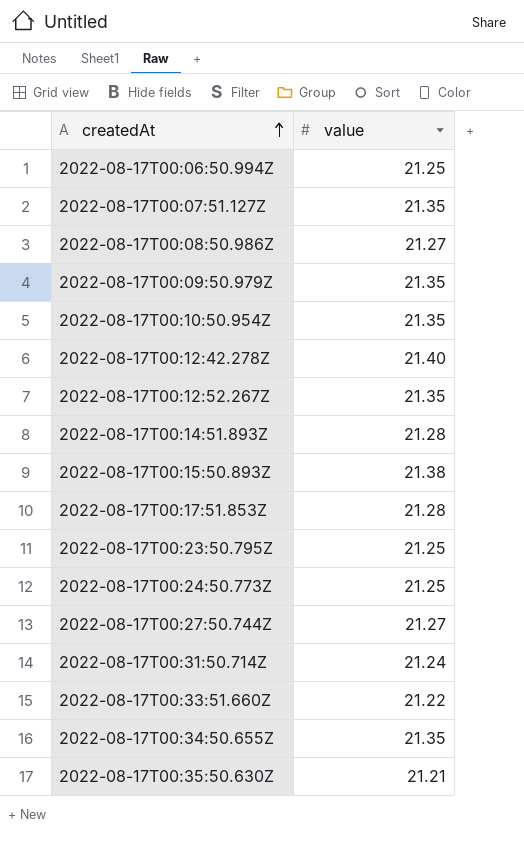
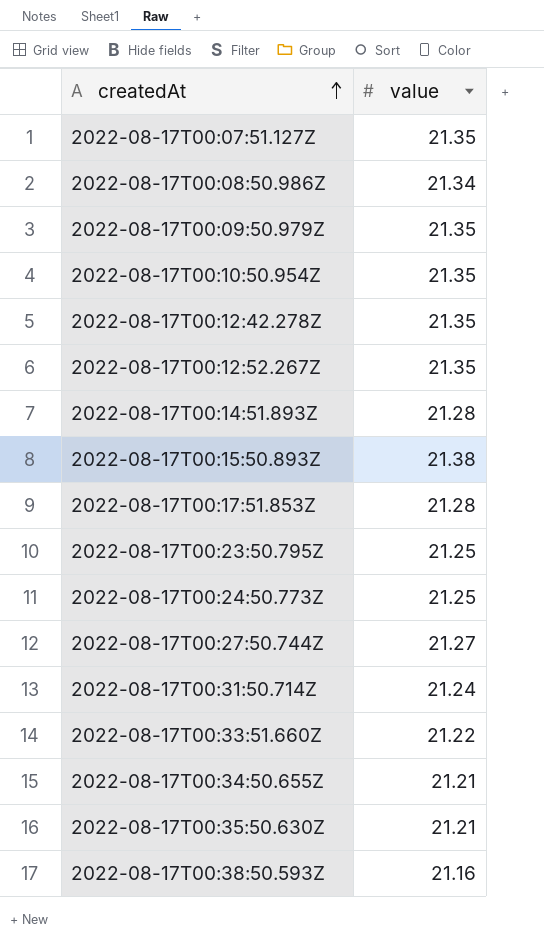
row 2022-08-17T00:06:50.994Z: 21.25 -> none
2022-08-17T00:08:50.986Z | value: 21.27 -> 21.34
2022-08-17T00:12:42.278Z | value: 21.40 -> 21.35
2022-08-17T00:34:50.655Z | value: 21.35 -> 21.21
row 2022-08-17T00:38:50.593Z: none -> 21.16

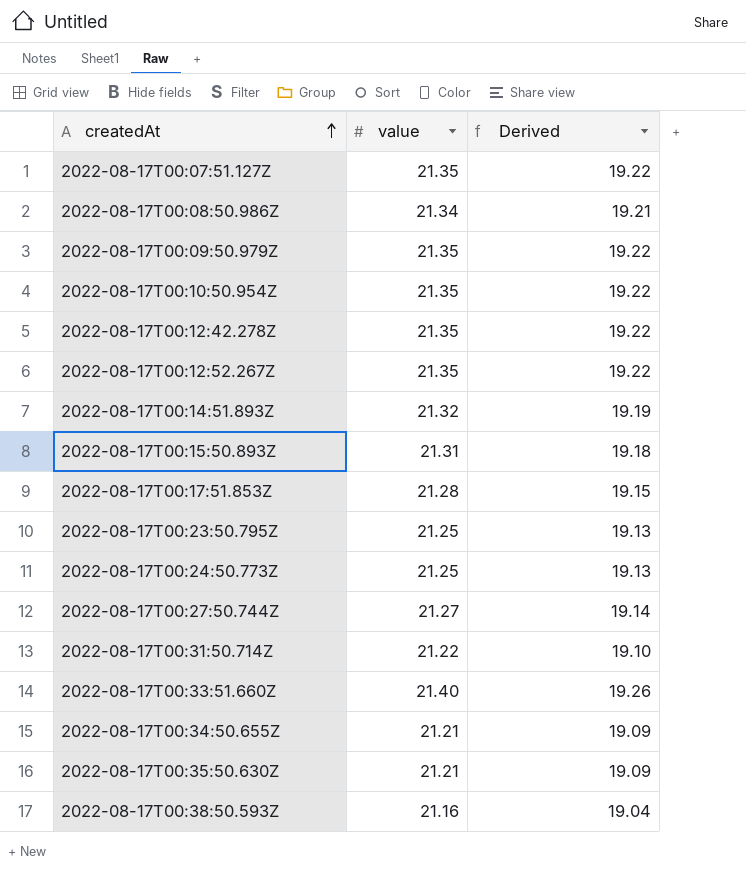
column Derived | formula: none -> [value] * 0.9
2022-08-17T00:14:51.893Z | value: 21.28 -> 21.32
2022-08-17T00:15:50.893Z | value: 21.38 -> 21.31
2022-08-17T00:31:50.714Z | value: 21.24 -> 21.22
2022-08-17T00:33:51.660Z | value: 21.22 -> 21.40

